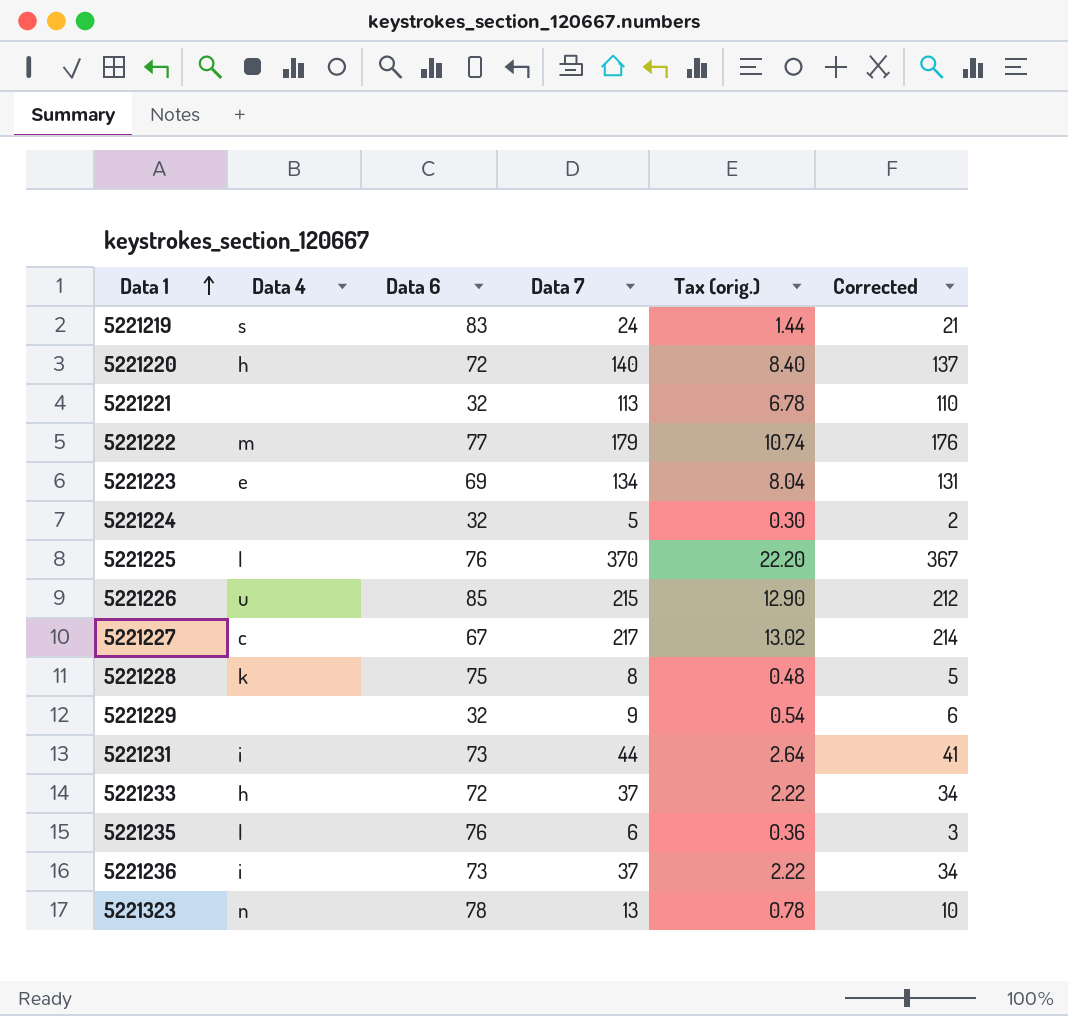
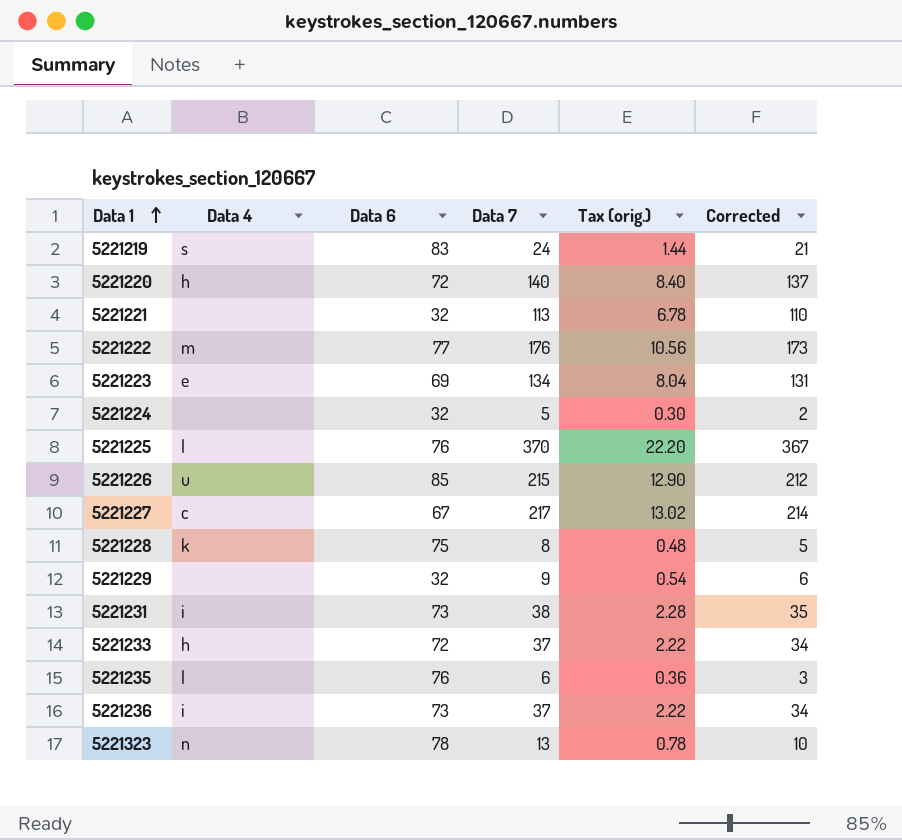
5221222 | Data 7: 179 -> 176
5221222 | Tax (orig.): 10.74 -> 10.56
5221222 | Corrected: 176 -> 173
5221231 | Data 7: 44 -> 38
5221231 | Tax (orig.): 2.64 -> 2.28
5221231 | Corrected: 41 -> 35

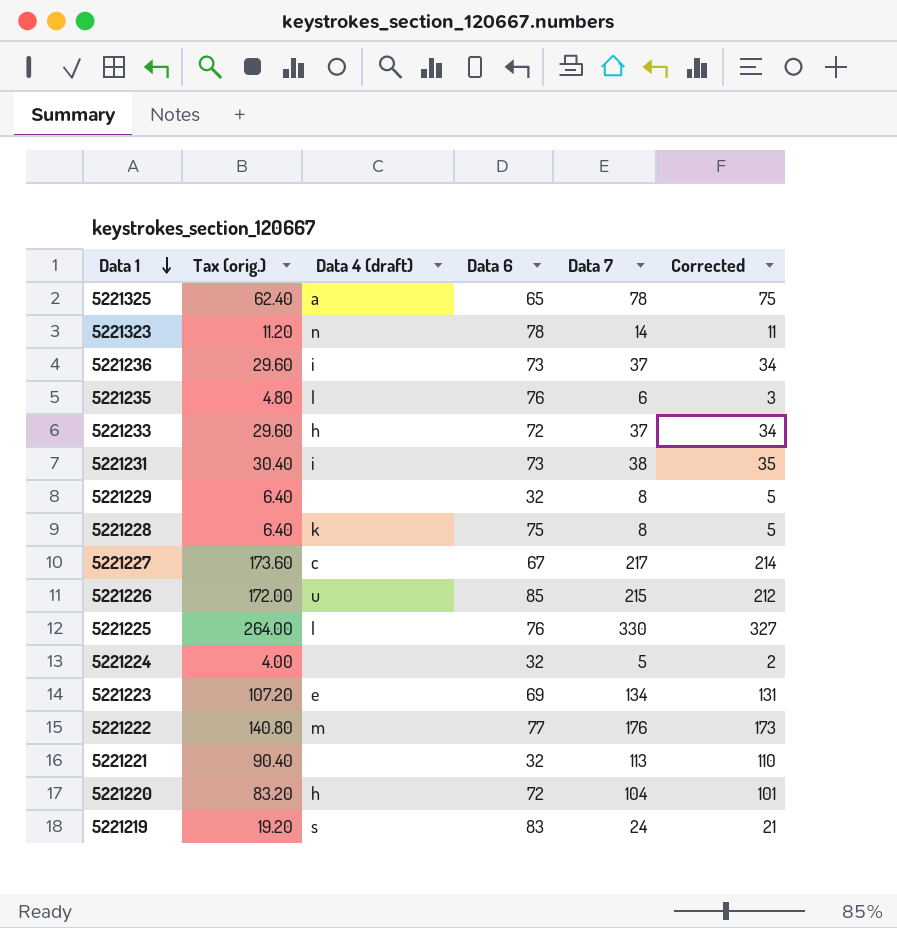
row order: Data 1 ascending -> Data 1 descending
column Tax (orig.) | formula: [Data 7] * 0.06 -> [Data 7] * 0.8
column Tax (orig.) | position: 5 -> 2
column name: Data 4 -> Data 4 (draft)
row 5221325: none -> 62.40 | a | 65 | 78 | 75
5221323 | Data 7: 13 -> 14
5221323 | Corrected: 10 -> 11
5221229 | Data 7: 9 -> 8
5221229 | Corrected: 6 -> 5
5221225 | Data 7: 370 -> 330
5221225 | Corrected: 367 -> 327
5221220 | Data 7: 140 -> 104
5221220 | Corrected: 137 -> 101

